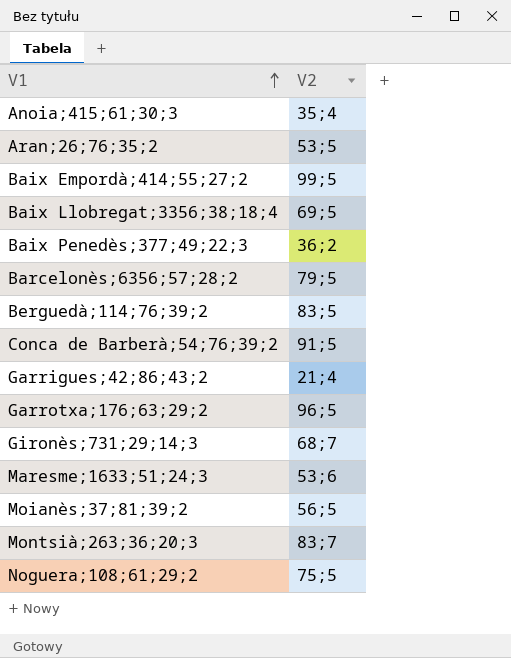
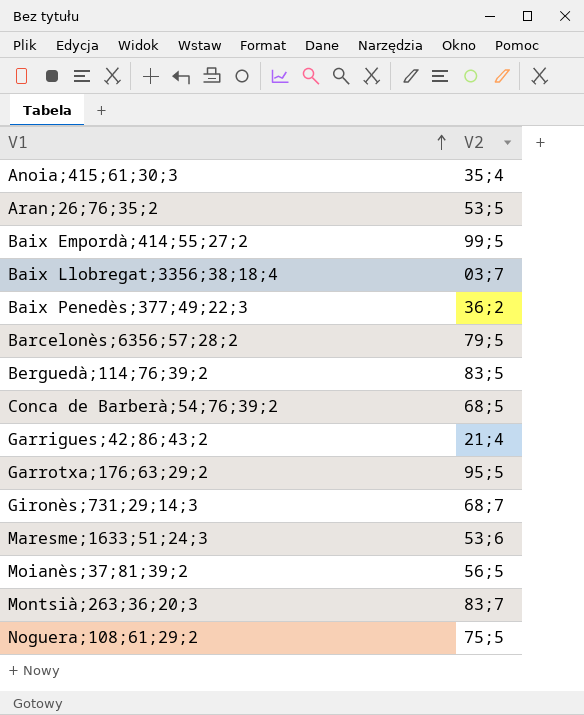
Baix Llobregat;3356;38;18;4 | V2: 69;5 -> 03;7
Conca de Barberà;54;76;39;2 | V2: 91;5 -> 68;5
Garrotxa;176;63;29;2 | V2: 96;5 -> 95;5

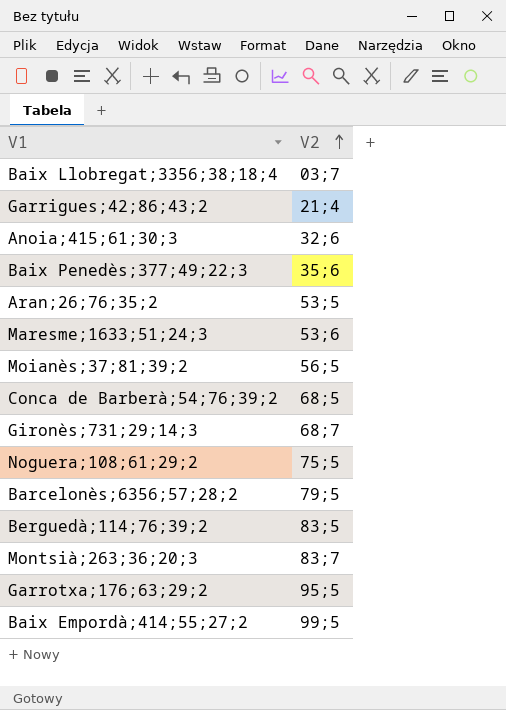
row order: V1 ascending -> V2 ascending
Anoia;415;61;30;3 | V2: 35;4 -> 32;6
Baix Penedès;377;49;22;3 | V2: 36;2 -> 35;6

